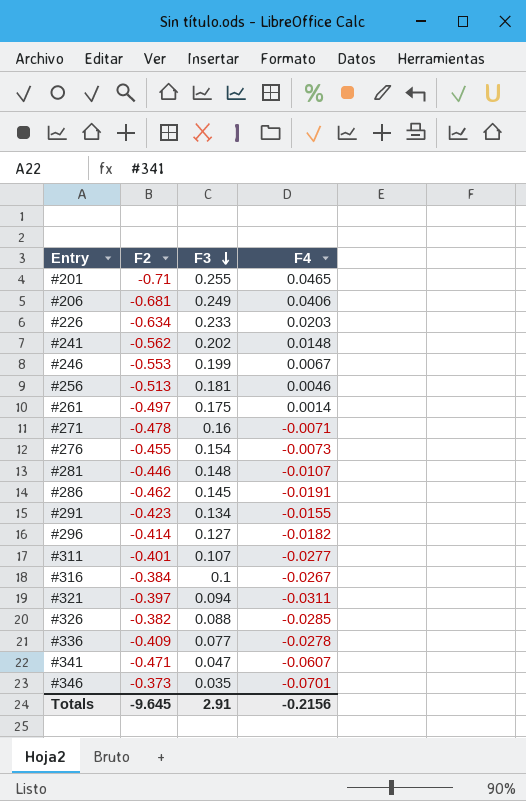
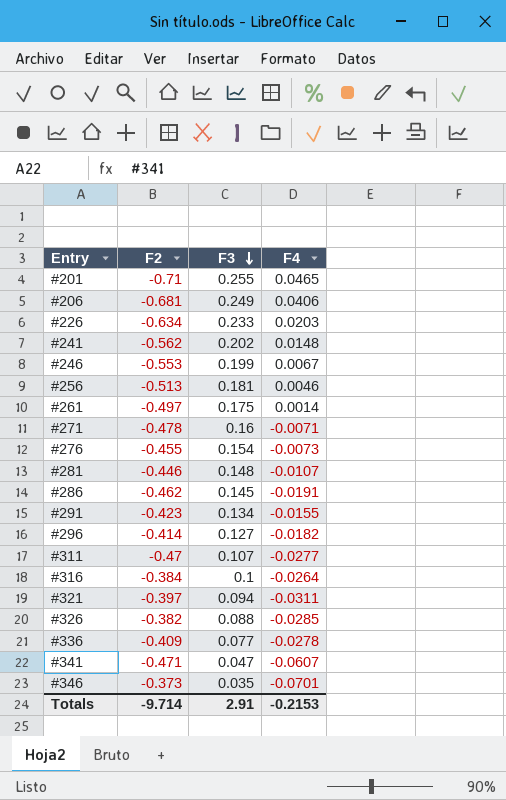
#311 | F2: -0.401 -> -0.47
#316 | F4: -0.0267 -> -0.0264
Totals | F2: -9.645 -> -9.714
Totals | F4: -0.2156 -> -0.2153

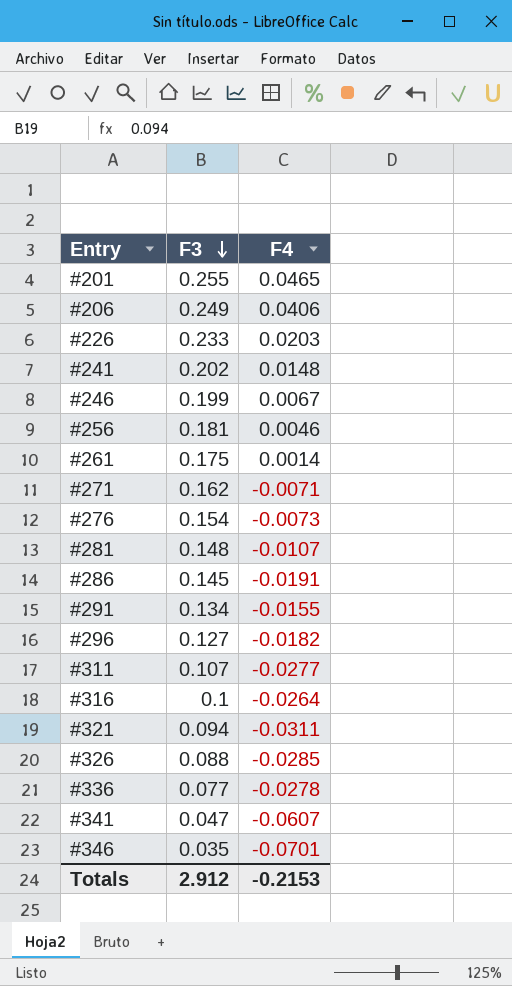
column F2 | position: 2 -> none
#271 | F3: 0.16 -> 0.162
Totals | F3: 2.91 -> 2.912

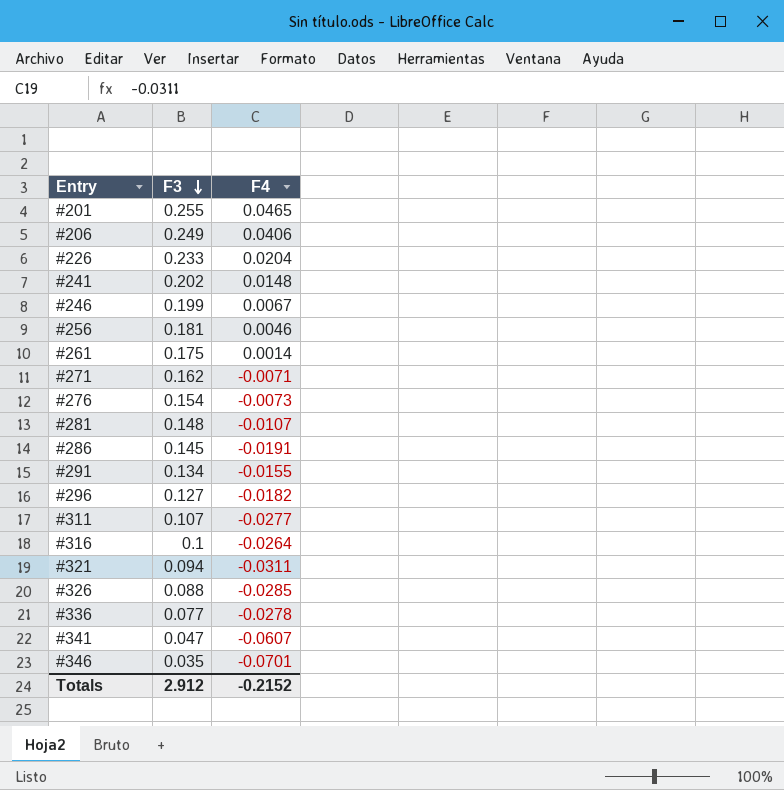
#226 | F4: 0.0203 -> 0.0204
Totals | F4: -0.2153 -> -0.2152

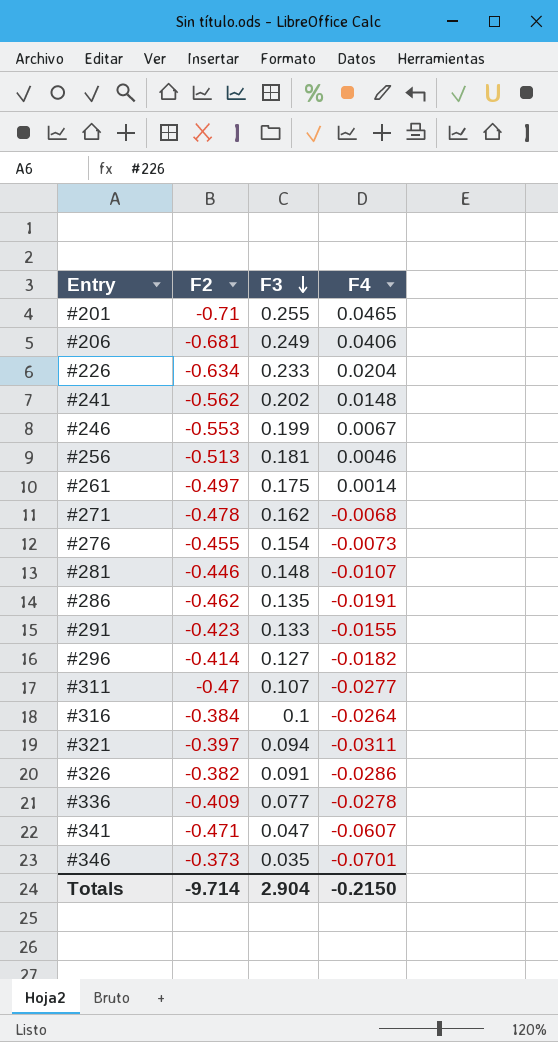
column F2 | position: none -> 2
#271 | F4: -0.0071 -> -0.0068
#286 | F3: 0.145 -> 0.135
#291 | F3: 0.134 -> 0.133
#326 | F3: 0.088 -> 0.091
#326 | F4: -0.0285 -> -0.0286
Totals | F3: 2.912 -> 2.904
Totals | F4: -0.2152 -> -0.2150

